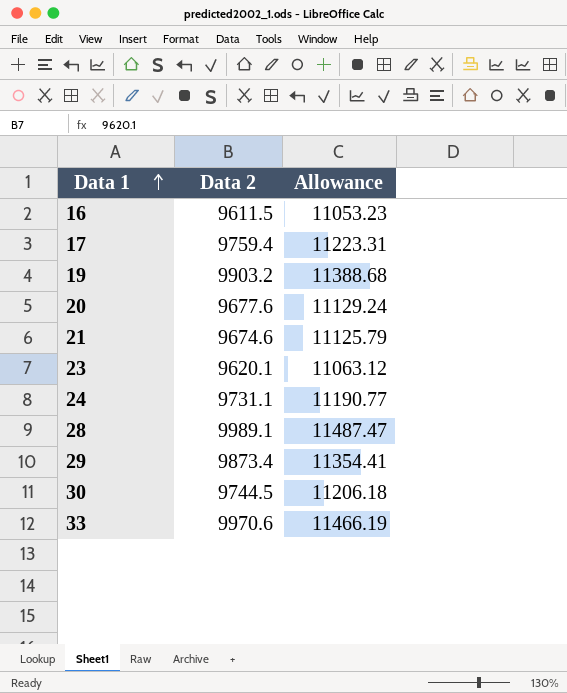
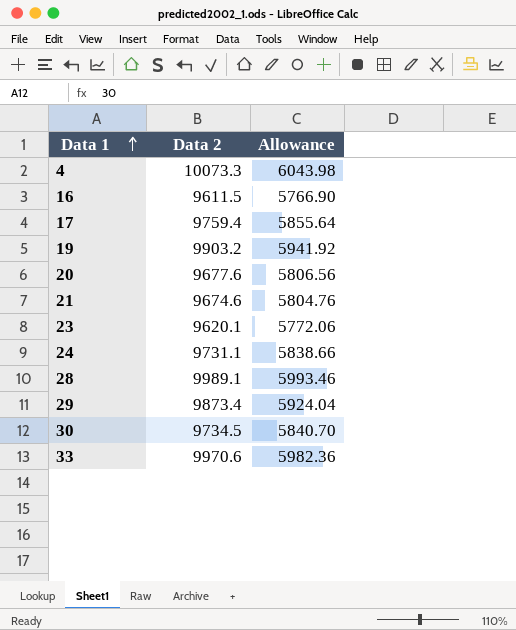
column Allowance | formula: [Data 2] * 1.15 -> [Data 2] * 0.6
row 4: none -> 10073.3 | 6043.98
30 | Data 2: 9744.5 -> 9734.5

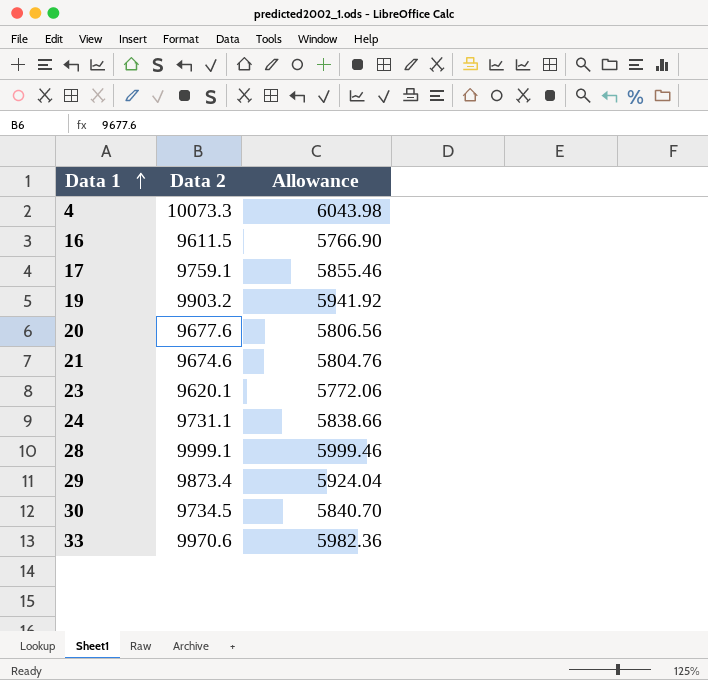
17 | Data 2: 9759.4 -> 9759.1
17 | Allowance: 5855.64 -> 5855.46
28 | Data 2: 9989.1 -> 9999.1
28 | Allowance: 5993.46 -> 5999.46

